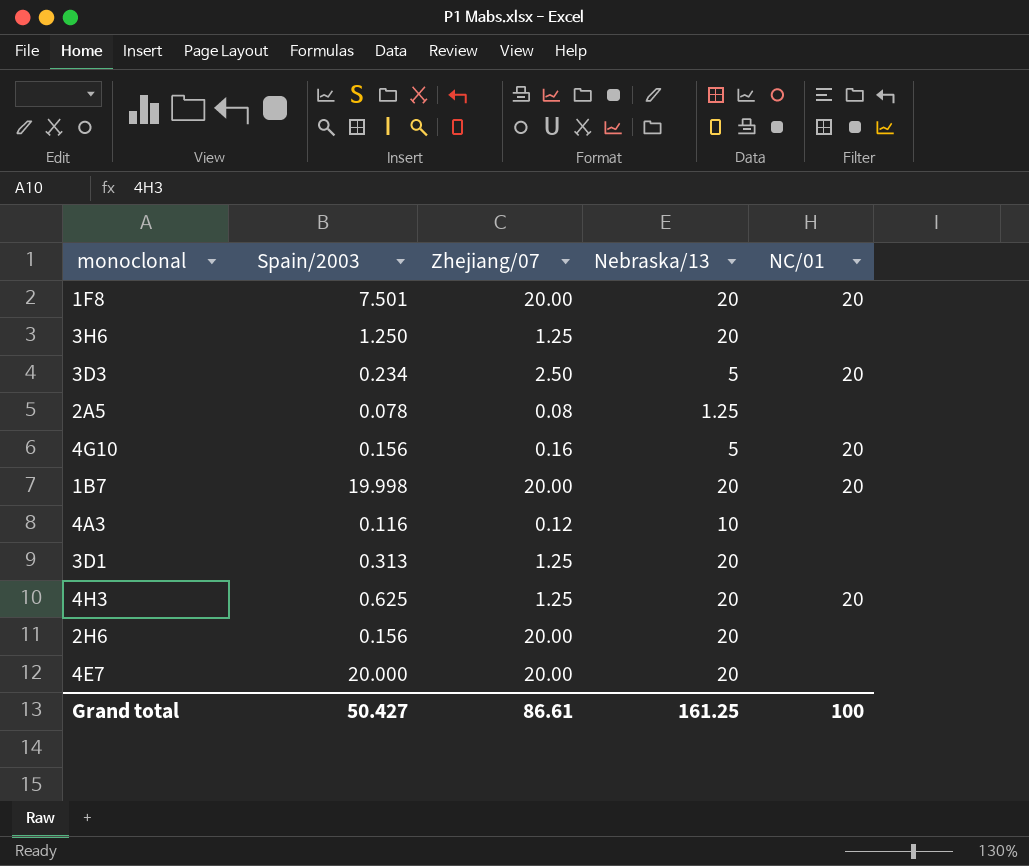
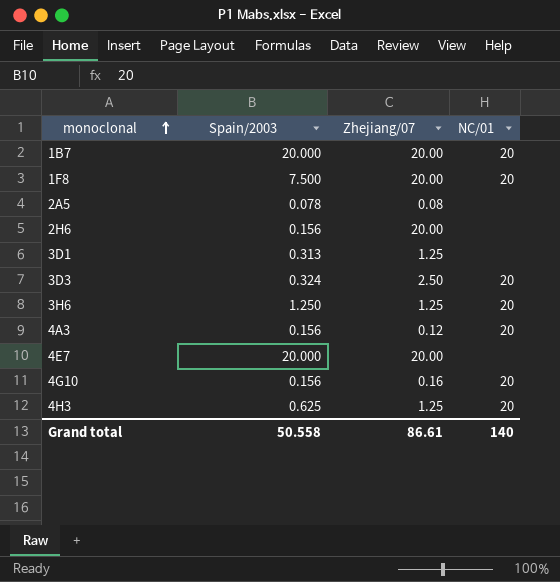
row order: none -> monoclonal ascending
column Nebraska/13 | position: 4 -> none
1B7 | Spain/2003: 19.998 -> 20.000
1F8 | Spain/2003: 7.501 -> 7.500
3D3 | Spain/2003: 0.234 -> 0.324
3H6 | NC/01: none -> 20
4A3 | Spain/2003: 0.116 -> 0.156
4A3 | NC/01: none -> 20
Grand total | Spain/2003: 50.427 -> 50.558
Grand total | NC/01: 100 -> 140

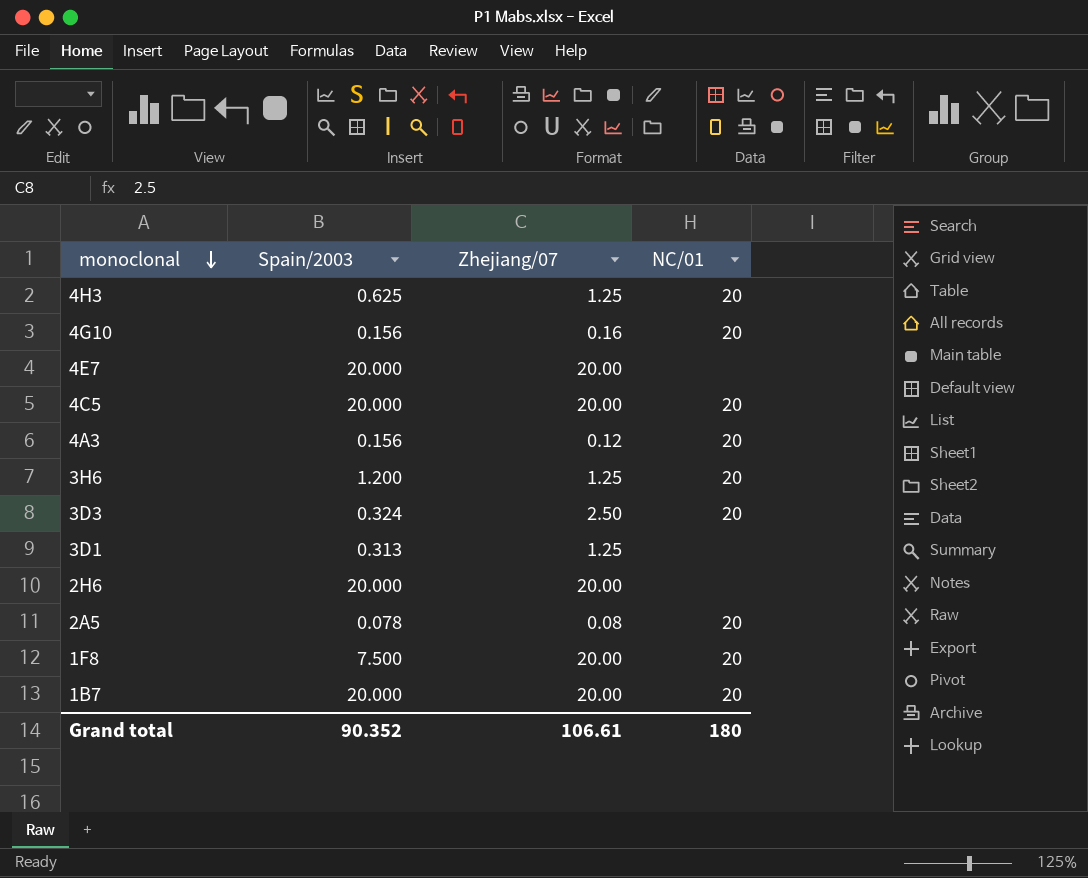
row order: monoclonal ascending -> monoclonal descending
row 4C5: none -> 20.000 | 20.00 | 20
3H6 | Spain/2003: 1.250 -> 1.200
2H6 | Spain/2003: 0.156 -> 20.000
2A5 | NC/01: none -> 20
Grand total | Spain/2003: 50.558 -> 90.352
Grand total | Zhejiang/07: 86.61 -> 106.61
Grand total | NC/01: 140 -> 180

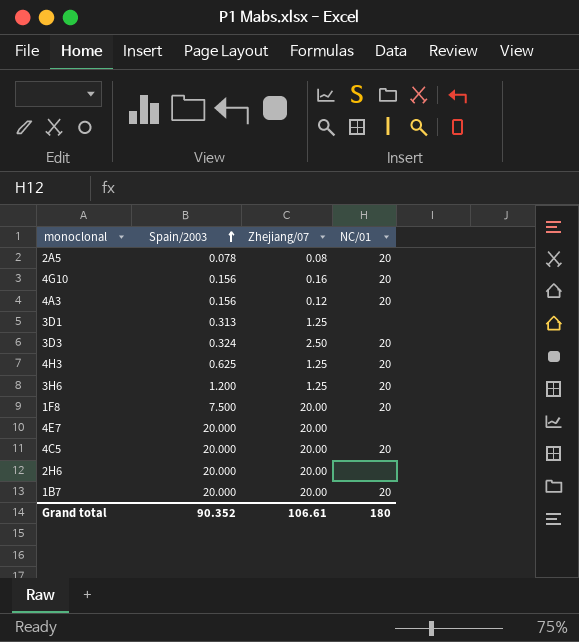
row order: monoclonal descending -> Spain/2003 ascending

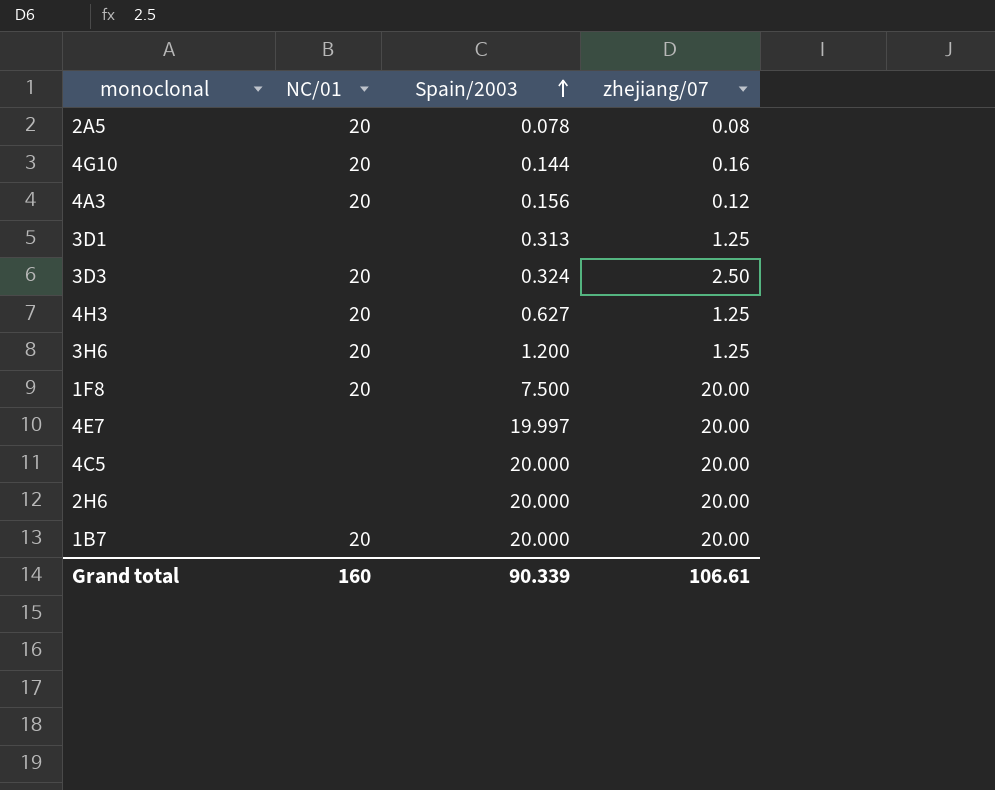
column NC/01 | position: 4 -> 2
column name: Zhejiang/07 -> zhejiang/07
4G10 | Spain/2003: 0.156 -> 0.144
4H3 | Spain/2003: 0.625 -> 0.627
4E7 | Spain/2003: 20.000 -> 19.997
4C5 | NC/01: 20 -> none
Grand total | NC/01: 180 -> 160
Grand total | Spain/2003: 90.352 -> 90.339

